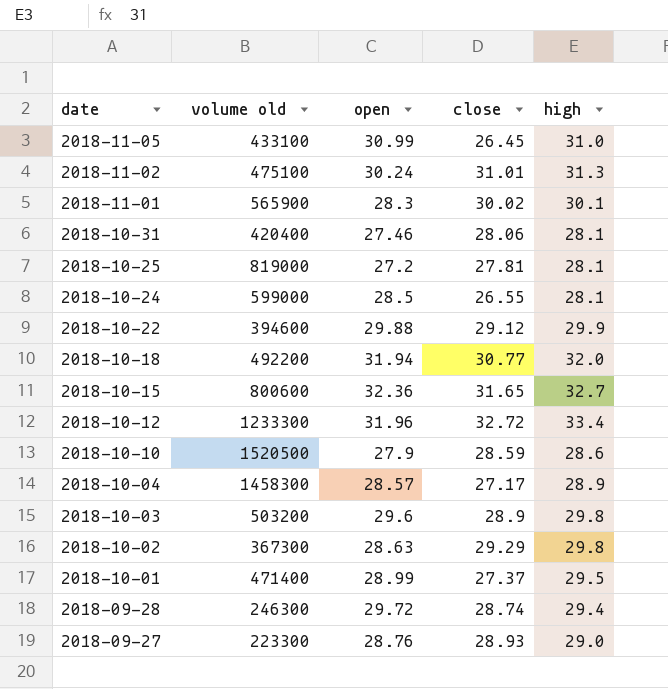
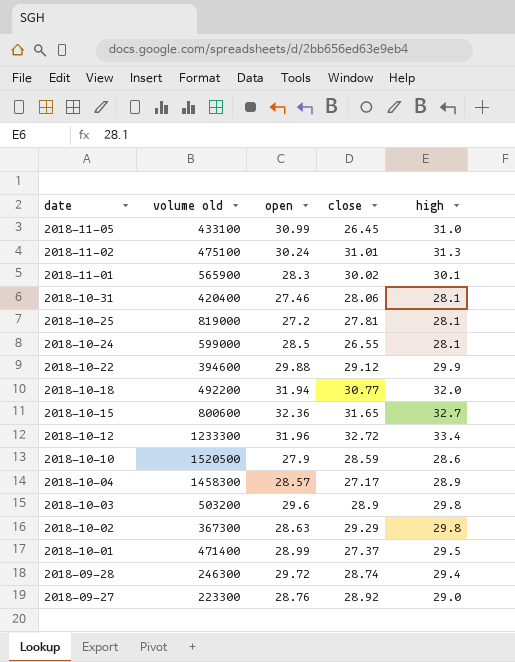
2018-09-27 | close: 28.93 -> 28.92

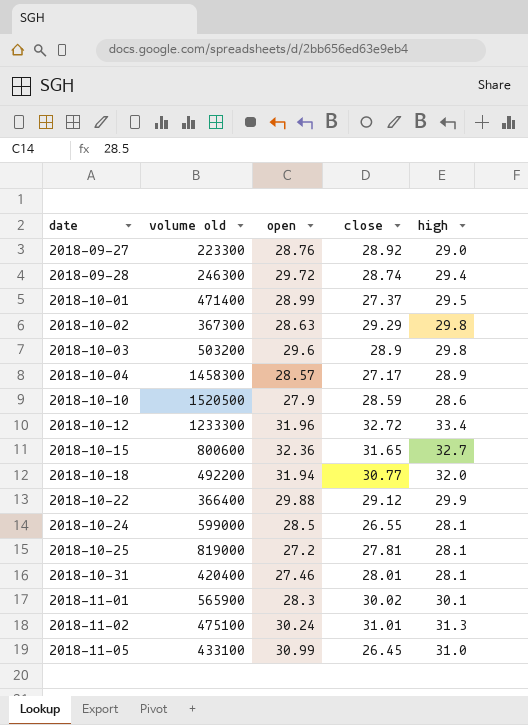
row order: date descending -> date ascending
2018-10-22 | volume old: 394600 -> 366400
2018-10-31 | close: 28.06 -> 28.01

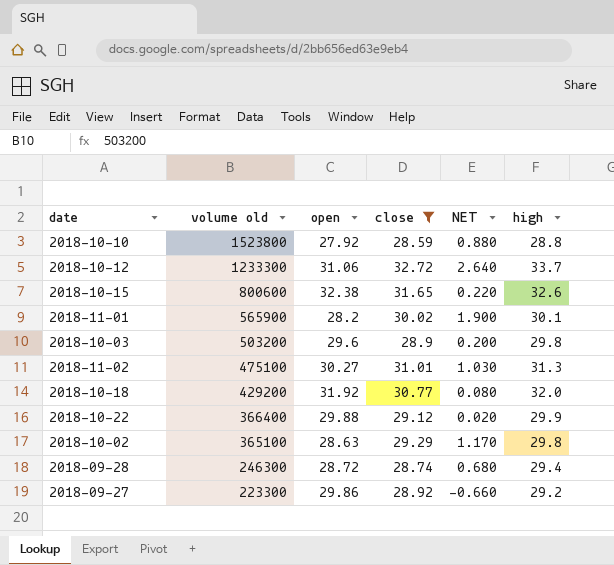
filter: none -> close >= 28.59
row order: date ascending -> volume old descending
column NET | formula: none -> [high] - [open]
2018-10-10 | volume old: 1520500 -> 1523800
2018-10-10 | open: 27.9 -> 27.92
2018-10-10 | high: 28.6 -> 28.8
2018-10-12 | open: 31.96 -> 31.06
2018-10-12 | high: 33.4 -> 33.7
2018-10-15 | open: 32.36 -> 32.38
2018-10-15 | high: 32.7 -> 32.6
2018-11-01 | open: 28.3 -> 28.2
2018-11-02 | open: 30.24 -> 30.27
2018-10-18 | volume old: 492200 -> 429200
2018-10-18 | open: 31.94 -> 31.92
2018-10-02 | volume old: 367300 -> 365100
2018-09-28 | open: 29.72 -> 28.72
2018-09-27 | open: 28.76 -> 29.86
2018-09-27 | high: 29.0 -> 29.2

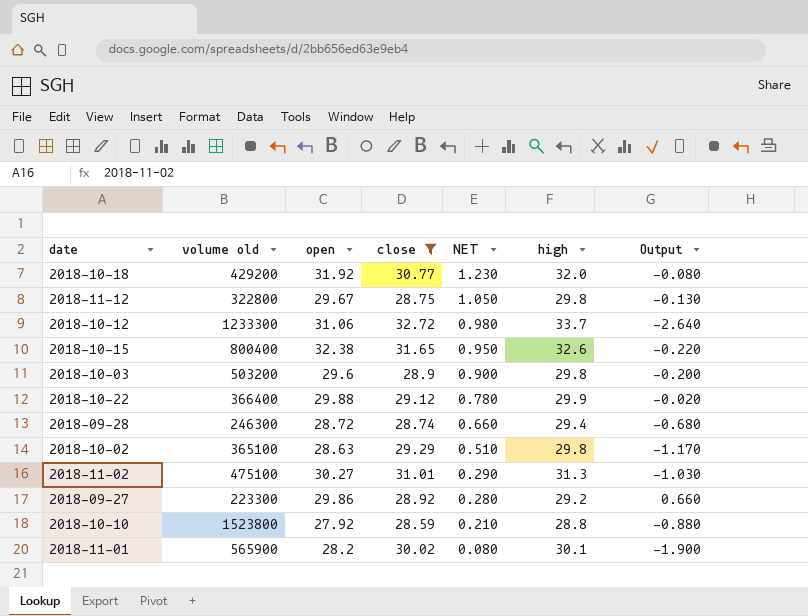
row order: volume old descending -> NET descending
column NET | formula: [high] - [open] -> [high] - [close]
column Output | formula: none -> [open] - [high]
row 2018-11-12: none -> 322800 | 29.67 | 28.75 | 1.050 | 29.8 | -0.130
2018-10-15 | volume old: 800600 -> 800400

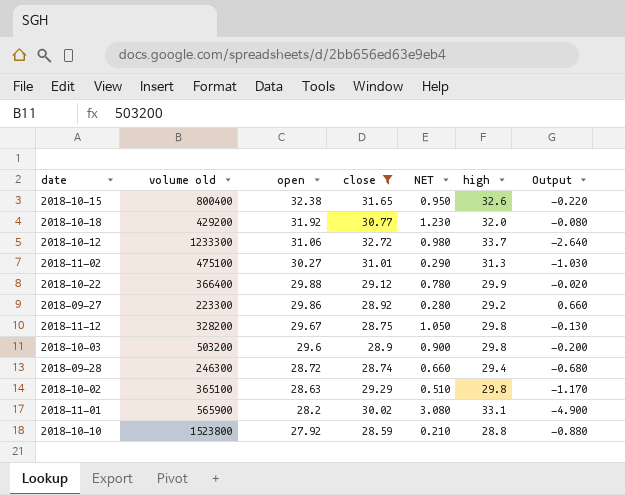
row order: NET descending -> open descending
2018-11-12 | volume old: 322800 -> 328200
2018-11-01 | NET: 0.080 -> 3.080
2018-11-01 | high: 30.1 -> 33.1
2018-11-01 | Output: -1.900 -> -4.900

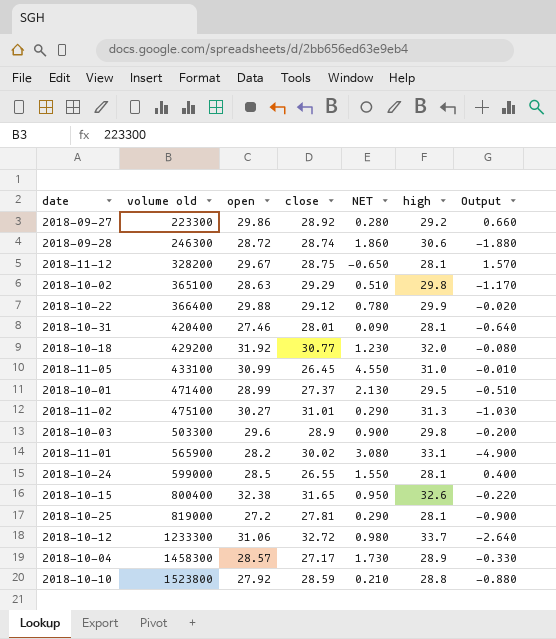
filter: close >= 28.59 -> none
row order: open descending -> volume old ascending
2018-09-28 | NET: 0.660 -> 1.860
2018-09-28 | high: 29.4 -> 30.6
2018-09-28 | Output: -0.680 -> -1.880
2018-11-12 | NET: 1.050 -> -0.650
2018-11-12 | high: 29.8 -> 28.1
2018-11-12 | Output: -0.130 -> 1.570
2018-10-03 | volume old: 503200 -> 503300

